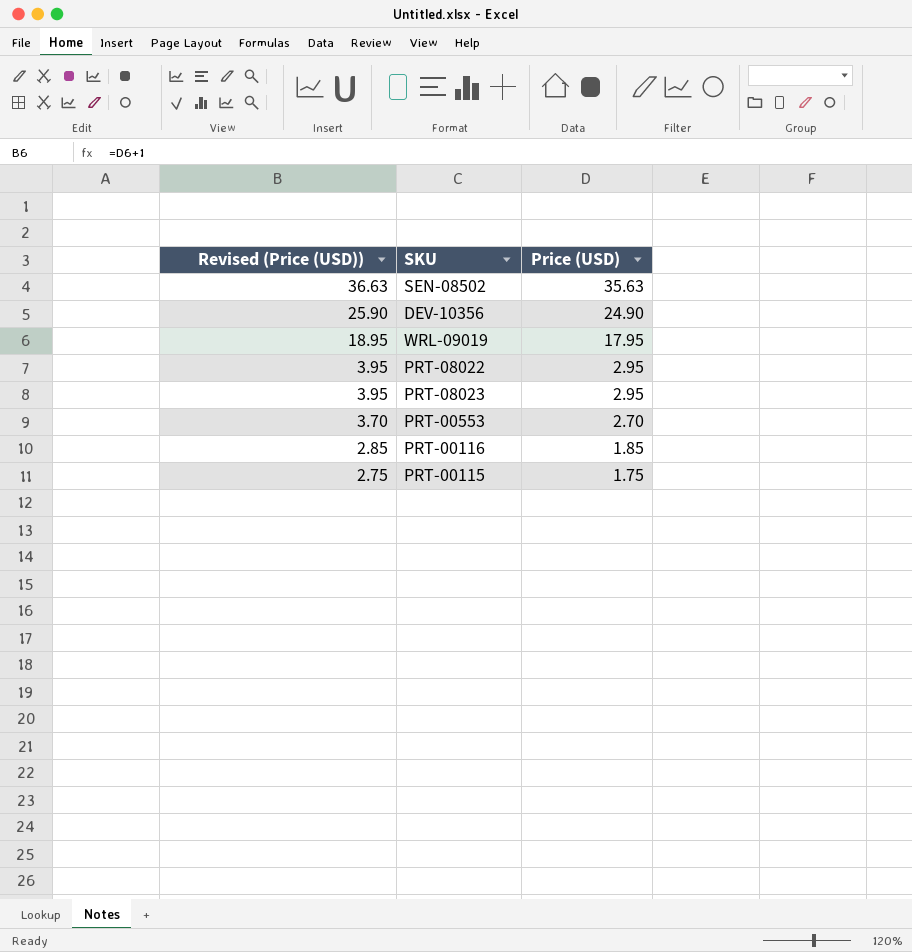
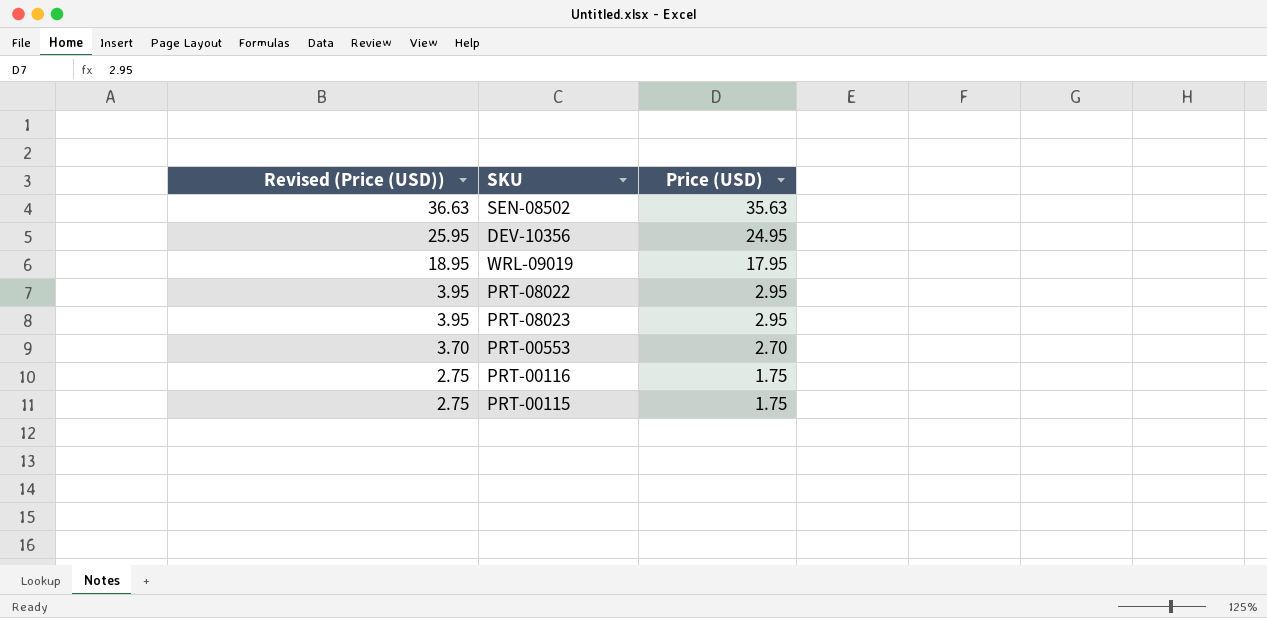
DEV-10356 | Revised (Price (USD)): 25.90 -> 25.95
DEV-10356 | Price (USD): 24.90 -> 24.95
PRT-00116 | Revised (Price (USD)): 2.85 -> 2.75
PRT-00116 | Price (USD): 1.85 -> 1.75

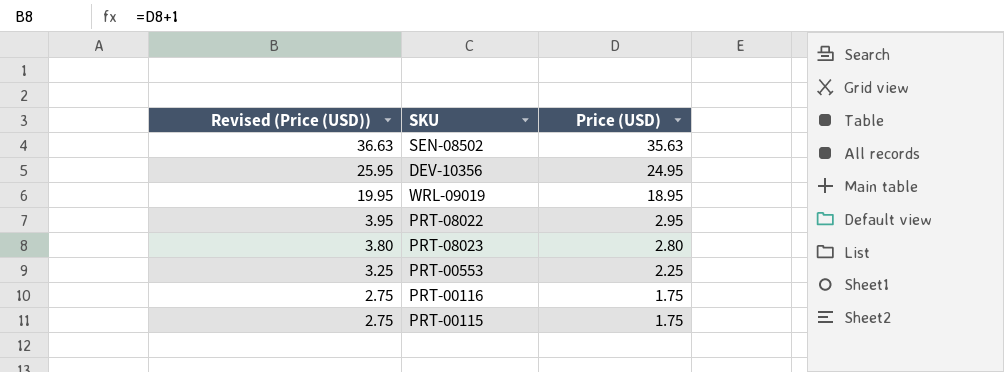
WRL-09019 | Revised (Price (USD)): 18.95 -> 19.95
WRL-09019 | Price (USD): 17.95 -> 18.95
PRT-08023 | Revised (Price (USD)): 3.95 -> 3.80
PRT-08023 | Price (USD): 2.95 -> 2.80
PRT-00553 | Revised (Price (USD)): 3.70 -> 3.25
PRT-00553 | Price (USD): 2.70 -> 2.25

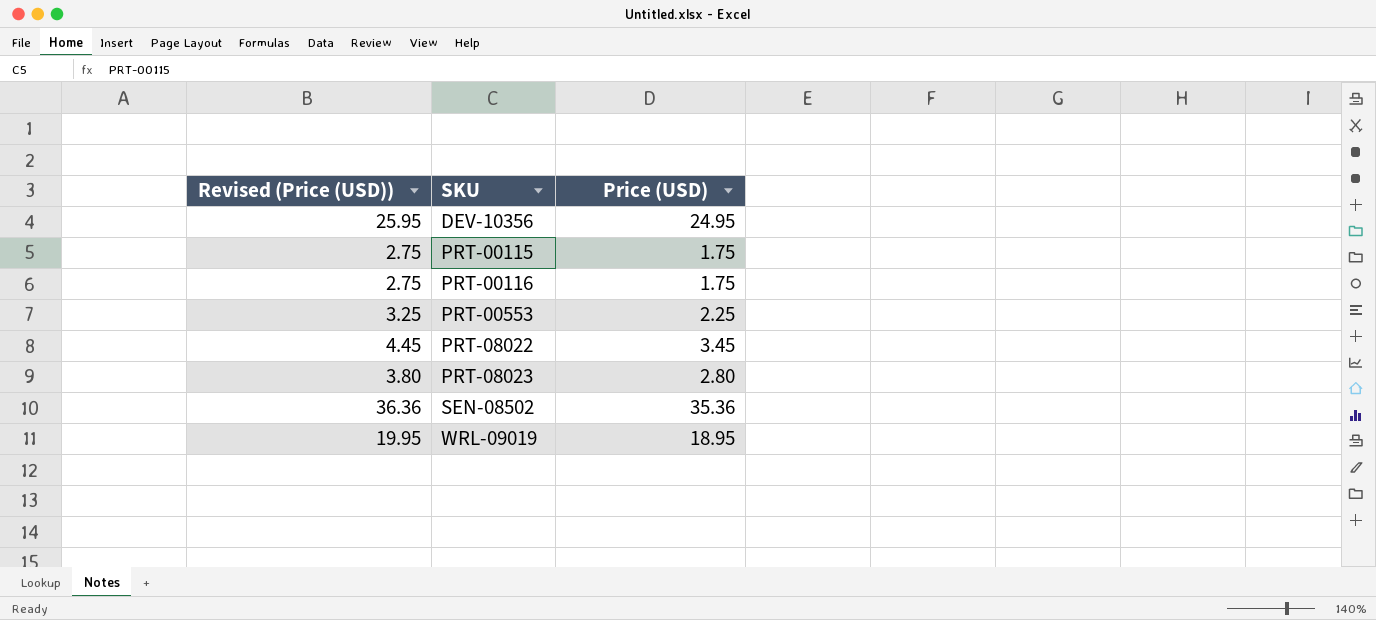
row order: Revised (Price (USD)) descending -> SKU ascending
PRT-08022 | Revised (Price (USD)): 3.95 -> 4.45
PRT-08022 | Price (USD): 2.95 -> 3.45
SEN-08502 | Revised (Price (USD)): 36.63 -> 36.36
SEN-08502 | Price (USD): 35.63 -> 35.36

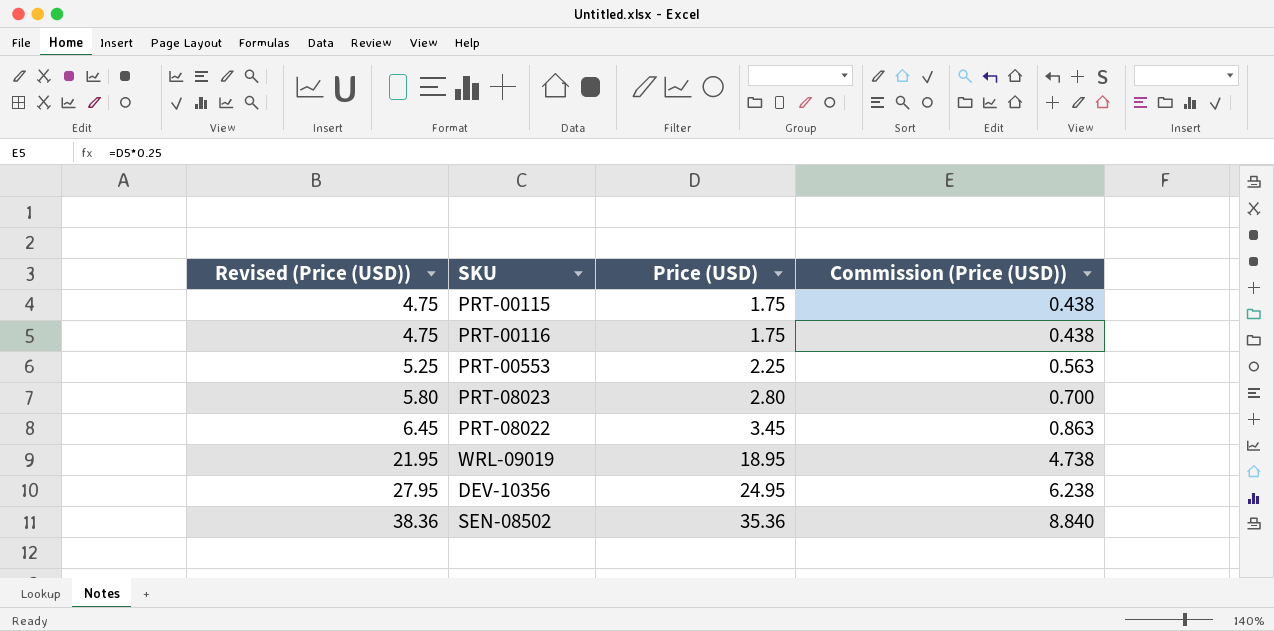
row order: SKU ascending -> Revised (Price (USD)) ascending
column Revised (Price (USD)) | formula: [Price (USD)] + 1 -> [Price (USD)] + 3
column Commission (Price (USD)) | formula: none -> [Price (USD)] * 0.25

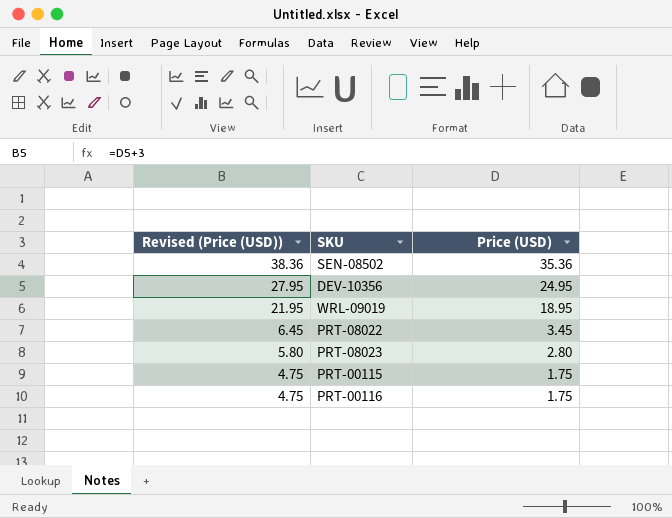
row order: Revised (Price (USD)) ascending -> Revised (Price (USD)) descending
column Commission (Price (USD)) | formula: [Price (USD)] * 0.25 -> none
row PRT-00553: 5.25 | 2.25 | 0.563 -> none

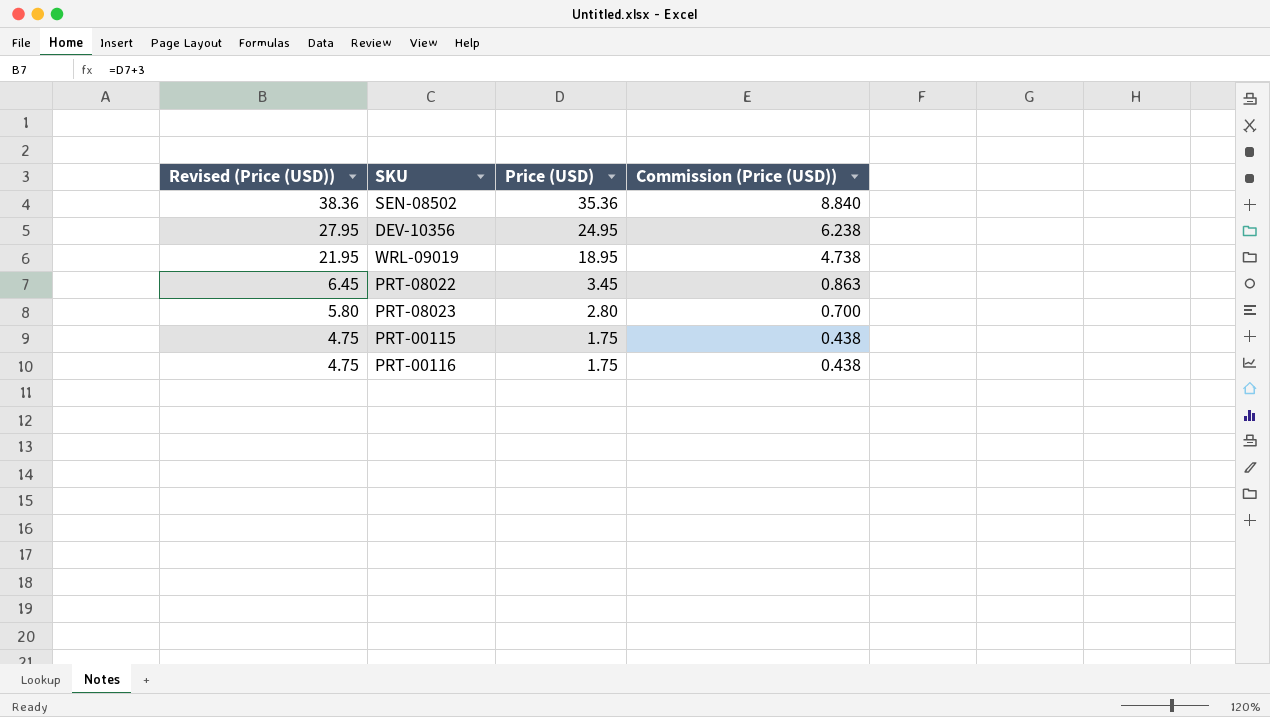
column Commission (Price (USD)) | formula: none -> [Price (USD)] * 0.25

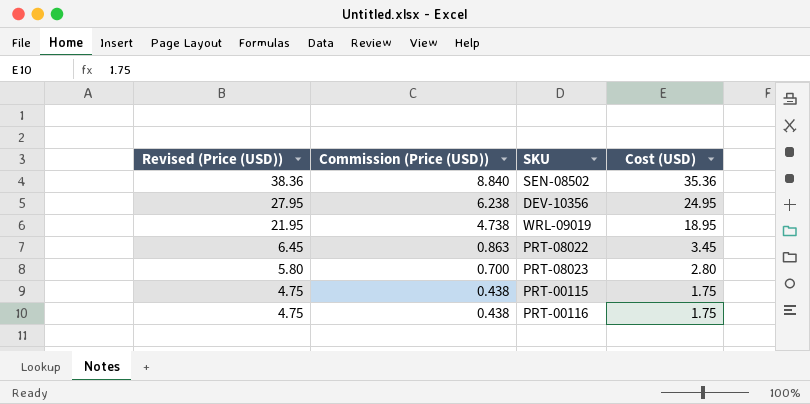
column Commission (Price (USD)) | position: 4 -> 2
column name: Price (USD) -> Cost (USD)

